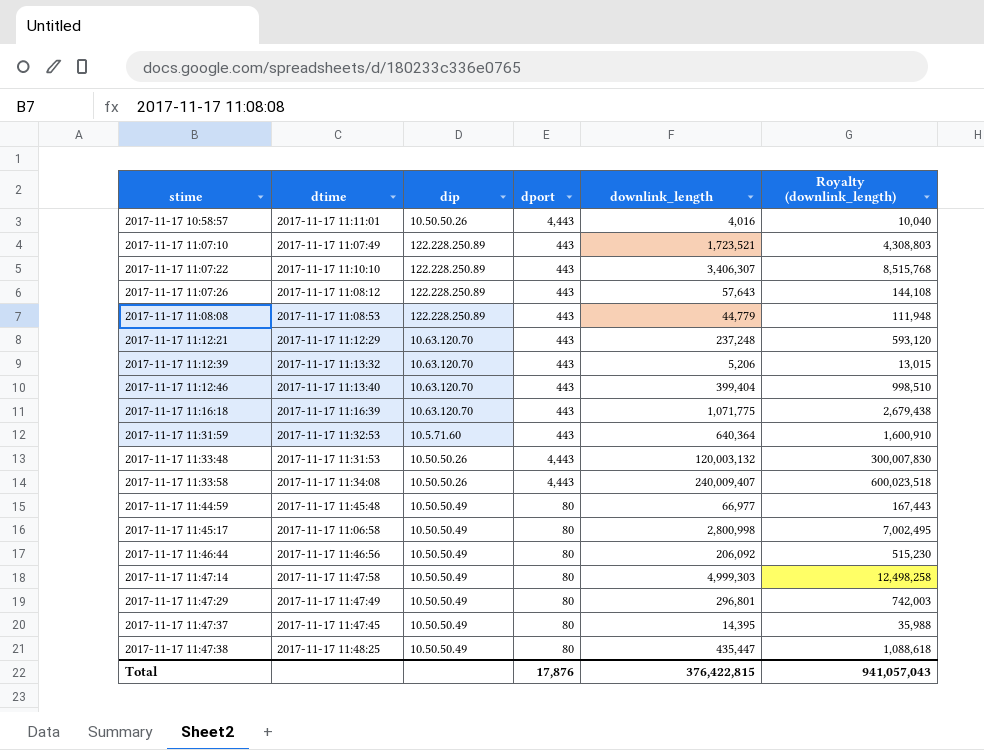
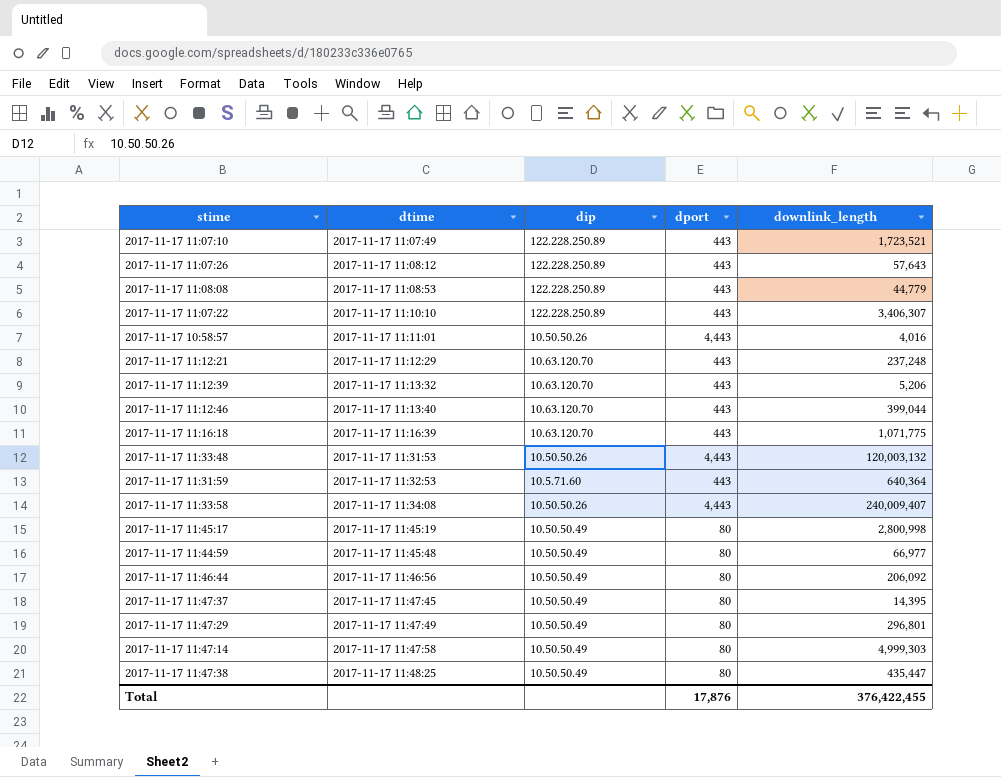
row order: stime ascending -> dtime ascending
column Royalty (downlink_length) | formula: [downlink_length] * 2.5 -> none
2017-11-17 11:12:46 | downlink_length: 399,404 -> 399,044
2017-11-17 11:45:17 | dtime: 2017-11-17 11:06:58 -> 2017-11-17 11:45:19
Total | downlink_length: 376,422,815 -> 376,422,455

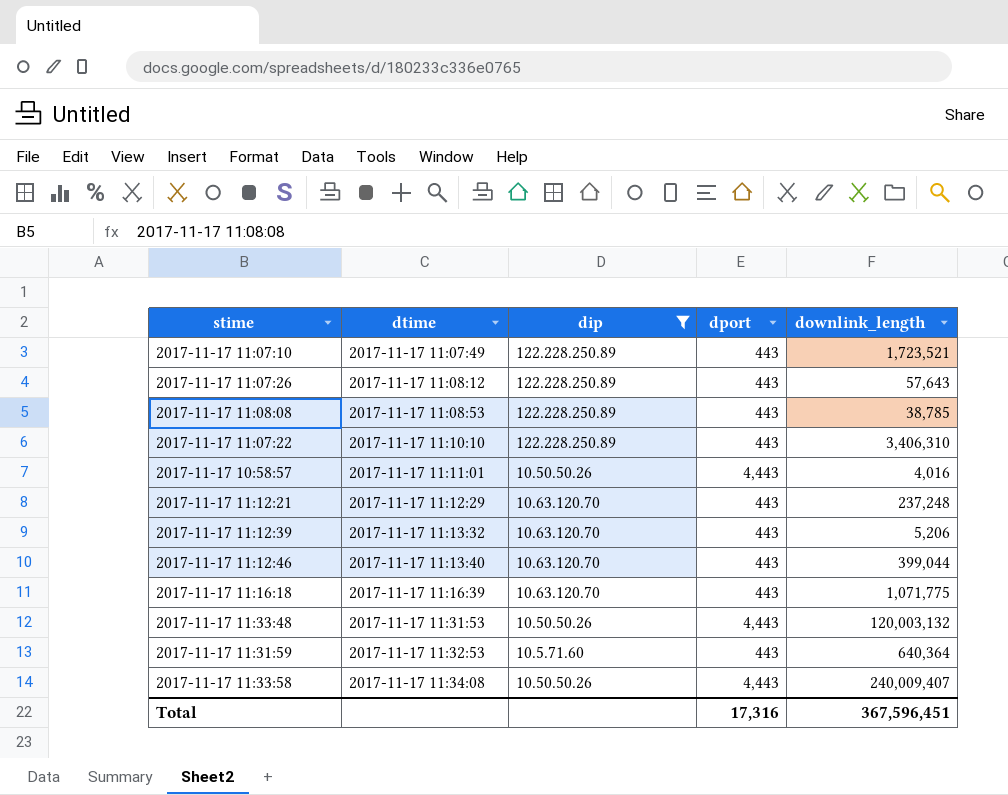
filter: none -> dip != 10.50.50.49
2017-11-17 11:08:08 | downlink_length: 44,779 -> 38,785
2017-11-17 11:07:22 | downlink_length: 3,406,307 -> 3,406,310
Total | dport: 17,876 -> 17,316
Total | downlink_length: 376,422,455 -> 367,596,451

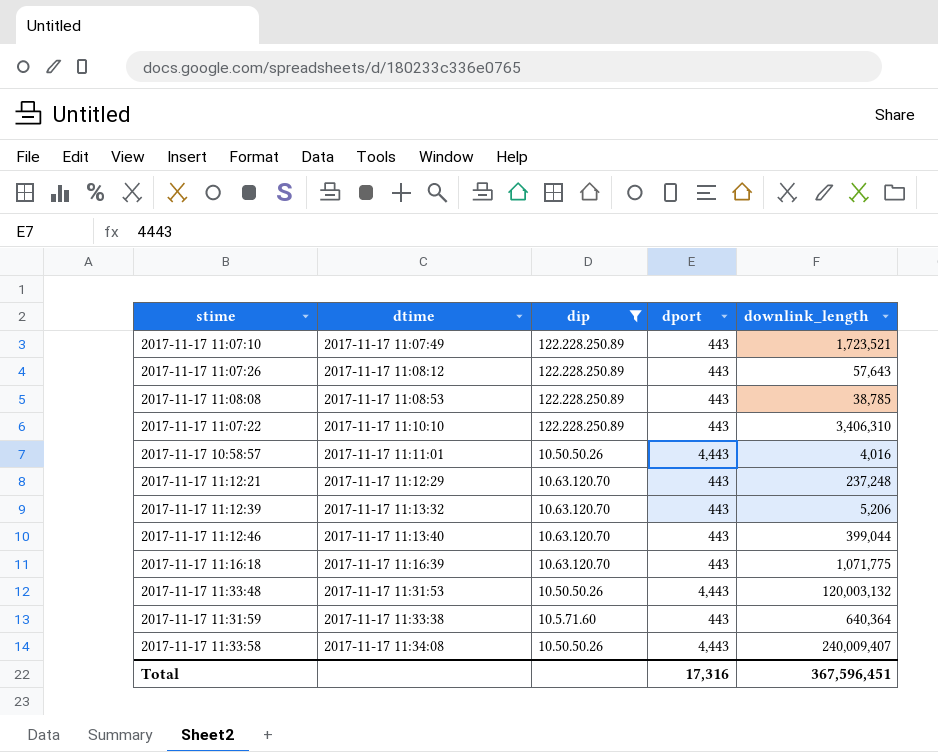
2017-11-17 11:31:59 | dtime: 2017-11-17 11:32:53 -> 2017-11-17 11:33:38

